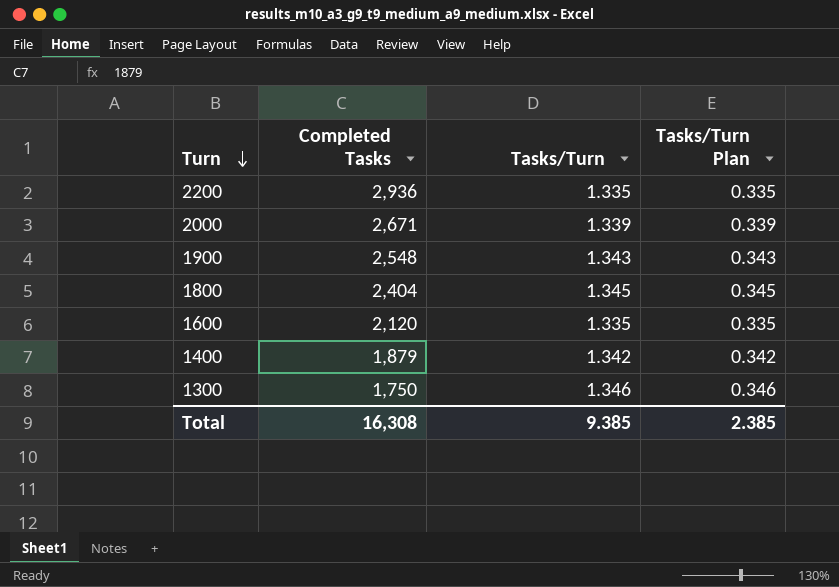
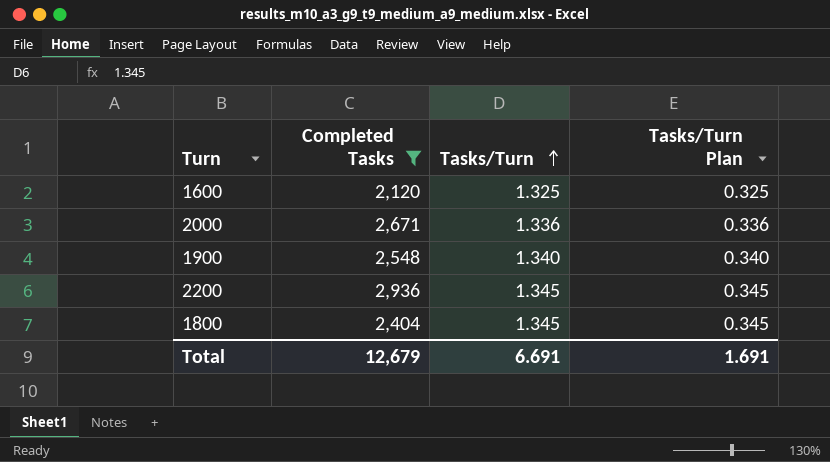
filter: none -> Completed Tasks >= 2,120
row order: Turn descending -> Tasks/Turn ascending
1600 | Tasks/Turn: 1.335 -> 1.325
1600 | Tasks/Turn Plan: 0.335 -> 0.325
2000 | Tasks/Turn: 1.339 -> 1.336
2000 | Tasks/Turn Plan: 0.339 -> 0.336
1900 | Tasks/Turn: 1.343 -> 1.340
1900 | Tasks/Turn Plan: 0.343 -> 0.340
2200 | Tasks/Turn: 1.335 -> 1.345
2200 | Tasks/Turn Plan: 0.335 -> 0.345
Total | Completed Tasks: 16,308 -> 12,679
Total | Tasks/Turn: 9.385 -> 6.691
Total | Tasks/Turn Plan: 2.385 -> 1.691

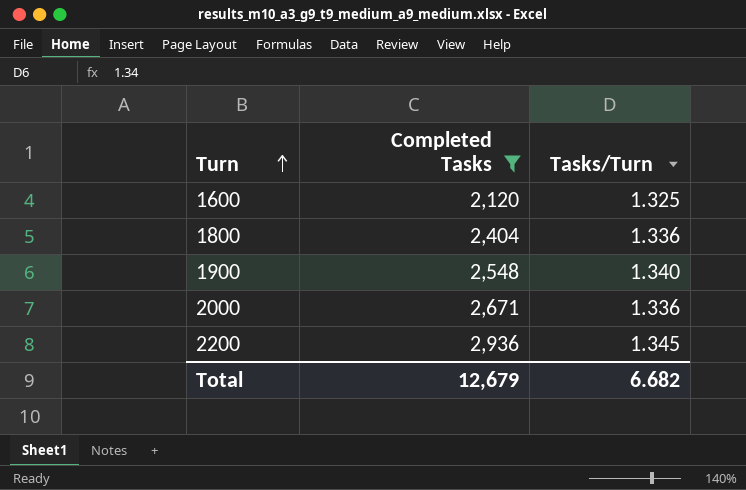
row order: Tasks/Turn ascending -> Turn ascending
column Tasks/Turn Plan | formula: [Tasks/Turn] - 1 -> none
1800 | Tasks/Turn: 1.345 -> 1.336
Total | Tasks/Turn: 6.691 -> 6.682

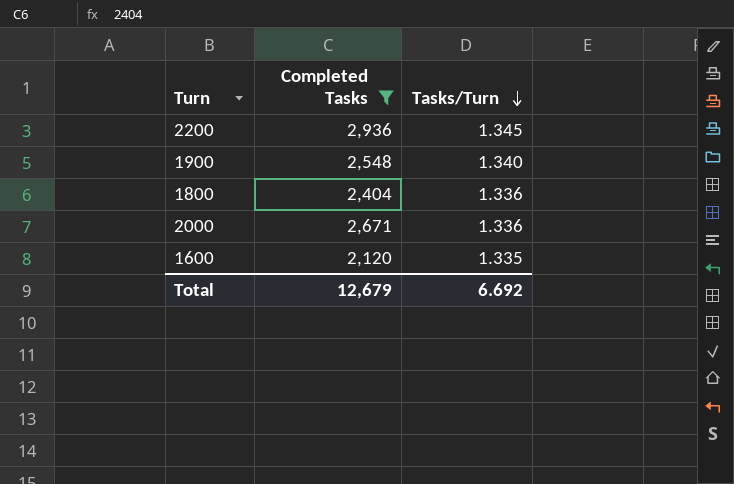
row order: Turn ascending -> Tasks/Turn descending
1600 | Tasks/Turn: 1.325 -> 1.335
Total | Tasks/Turn: 6.682 -> 6.692

